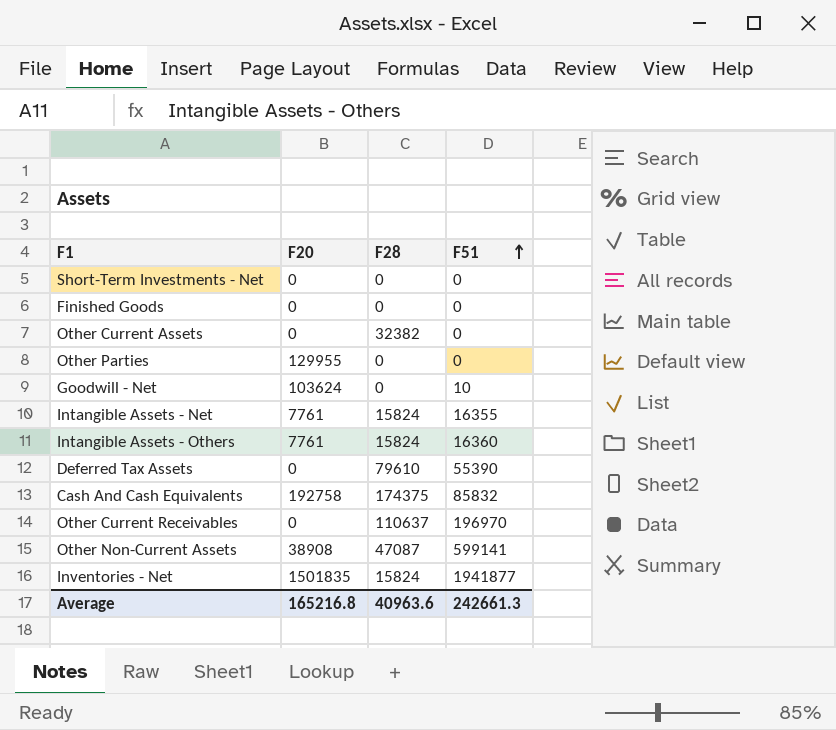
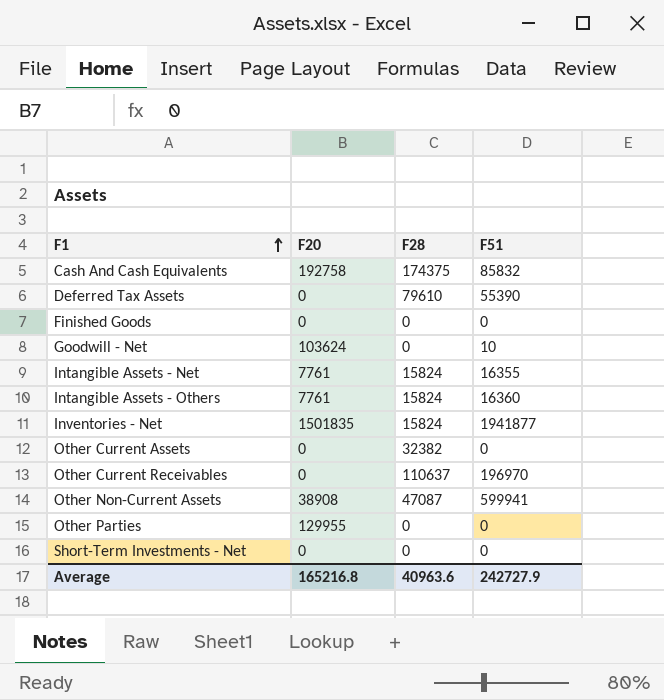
row order: F51 ascending -> F1 ascending
Other Non-Current Assets | F51: 599141 -> 599941
Average | F51: 242661.3 -> 242727.9

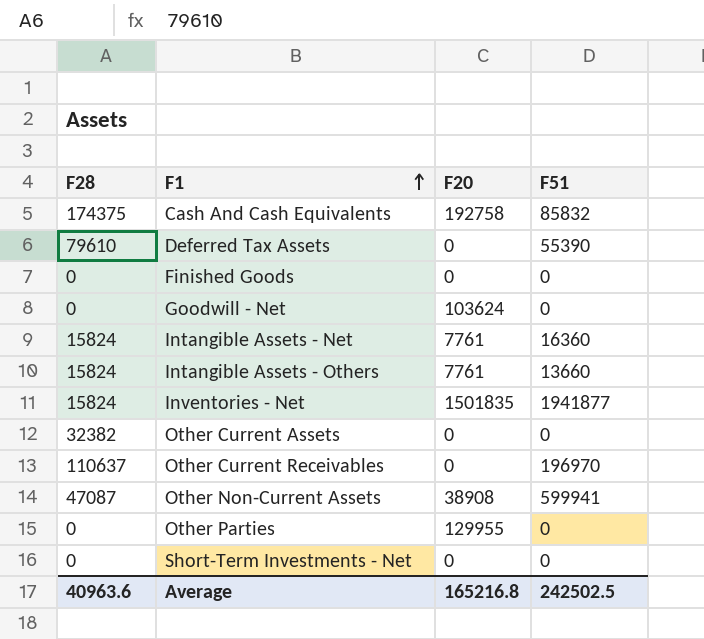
column F28 | position: 3 -> 1
Goodwill - Net | F51: 10 -> 0
Intangible Assets - Net | F51: 16355 -> 16360
Intangible Assets - Others | F51: 16360 -> 13660
Average | F51: 242727.9 -> 242502.5

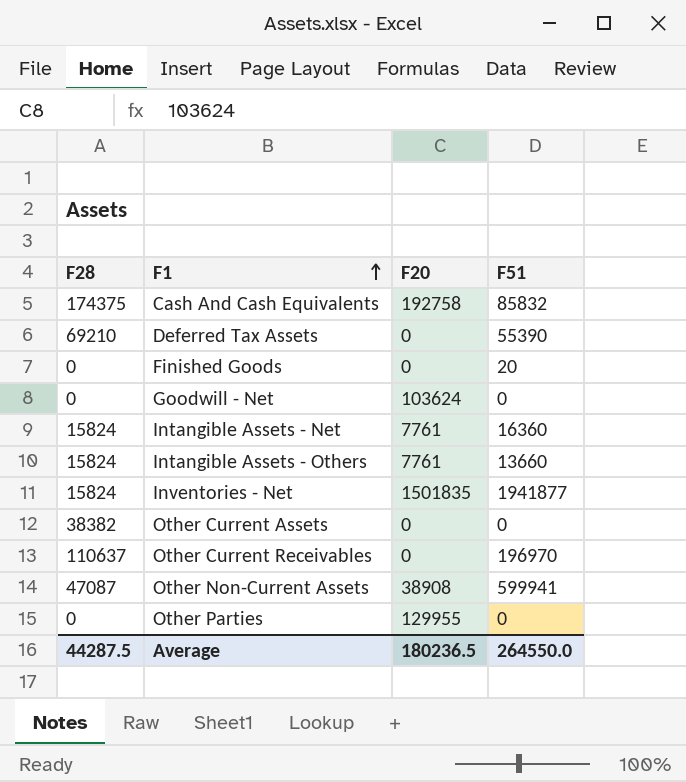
row Short-Term Investments - Net: 0 | 0 | 0 -> none
Deferred Tax Assets | F28: 79610 -> 69210
Finished Goods | F51: 0 -> 20
Other Current Assets | F28: 32382 -> 38382
Average | F28: 40963.6 -> 44287.5
Average | F20: 165216.8 -> 180236.5
Average | F51: 242502.5 -> 264550.0

